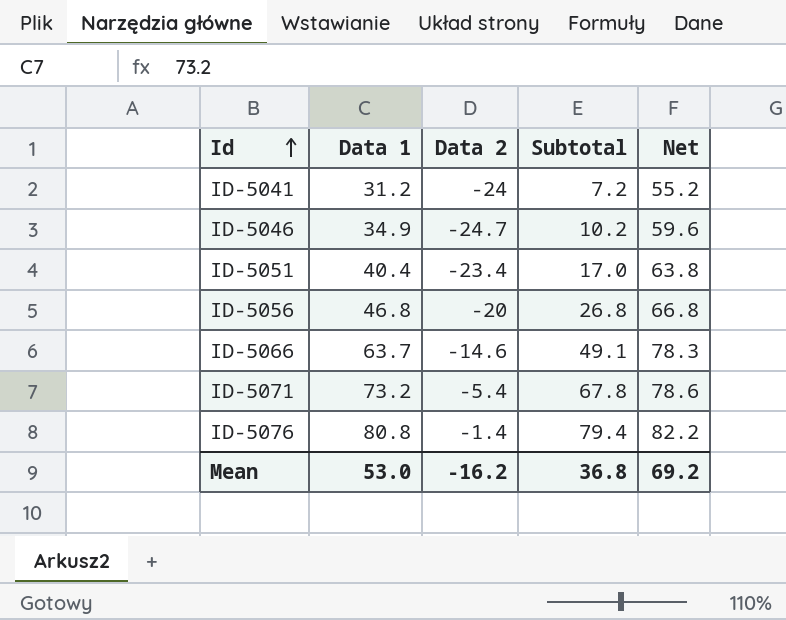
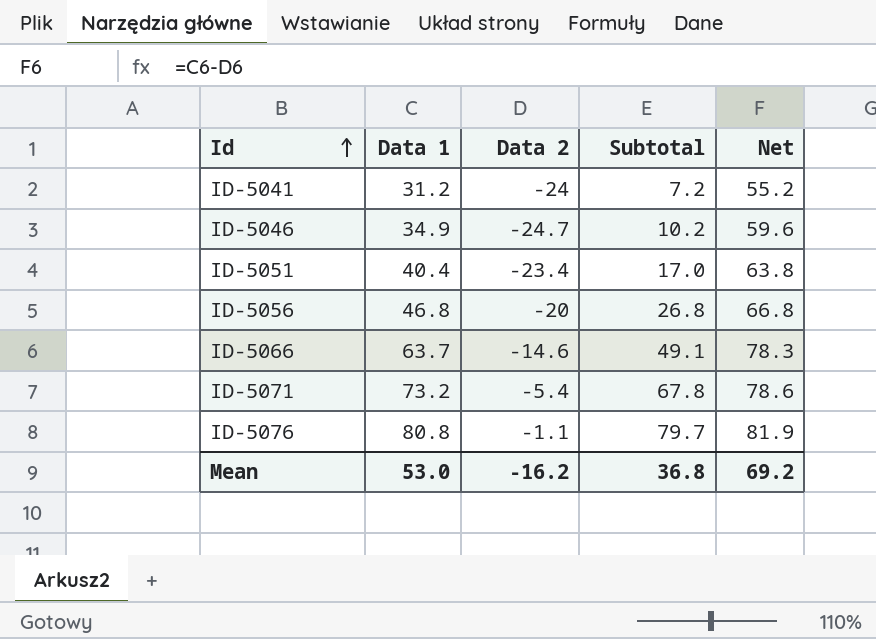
ID-5076 | Data 2: -1.4 -> -1.1
ID-5076 | Subtotal: 79.4 -> 79.7
ID-5076 | Net: 82.2 -> 81.9

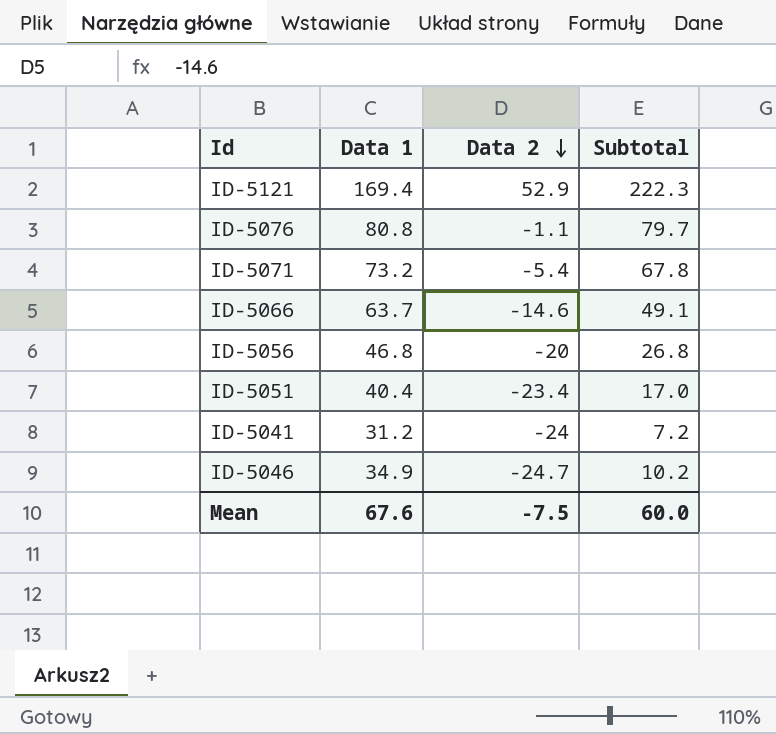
row order: Id ascending -> Data 2 descending
column Net | formula: [Data 1] - [Data 2] -> none
row ID-5121: none -> 169.4 | 52.9 | 222.3
Mean | Data 1: 53.0 -> 67.6
Mean | Data 2: -16.2 -> -7.5
Mean | Subtotal: 36.8 -> 60.0

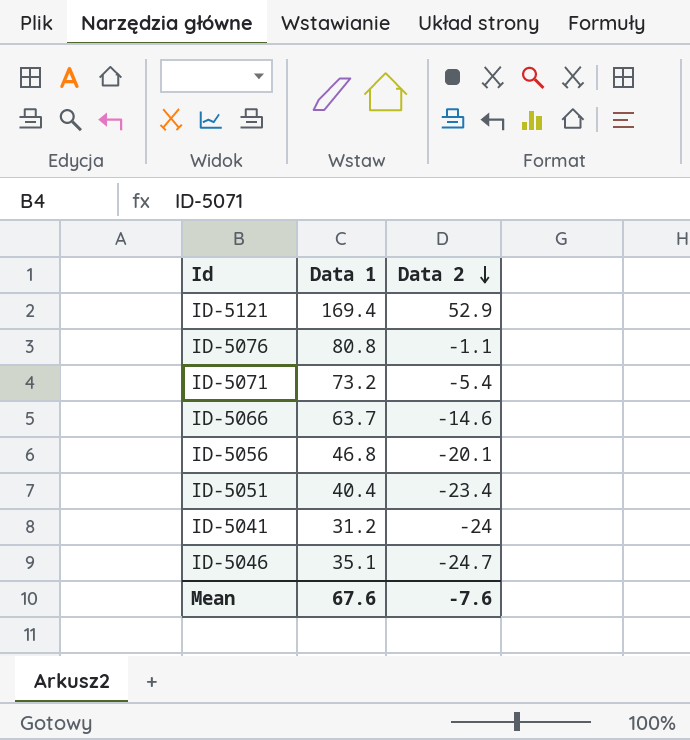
column Subtotal | formula: [Data 1] + [Data 2] -> none
ID-5056 | Data 2: -20 -> -20.1
ID-5046 | Data 1: 34.9 -> 35.1
Mean | Data 2: -7.5 -> -7.6

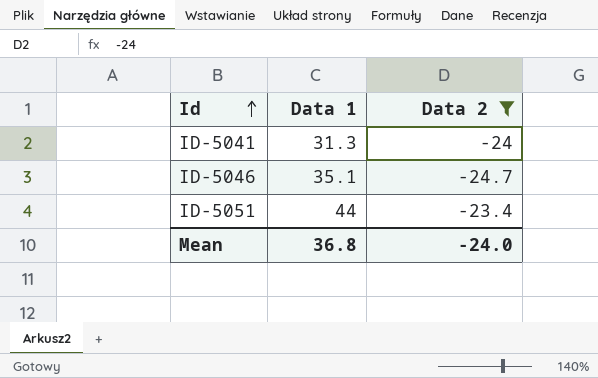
filter: none -> Data 2 <= -23.4
row order: Data 2 descending -> Id ascending
ID-5041 | Data 1: 31.2 -> 31.3
ID-5051 | Data 1: 40.4 -> 44
Mean | Data 1: 67.6 -> 36.8
Mean | Data 2: -7.6 -> -24.0

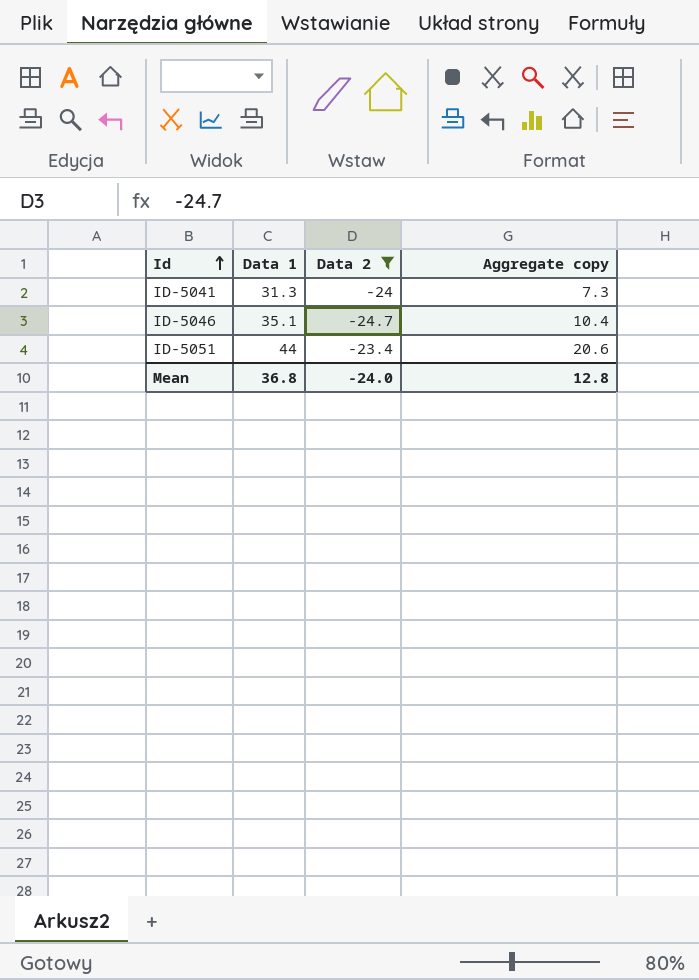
column Aggregate copy | formula: none -> [Data 1] + [Data 2]

